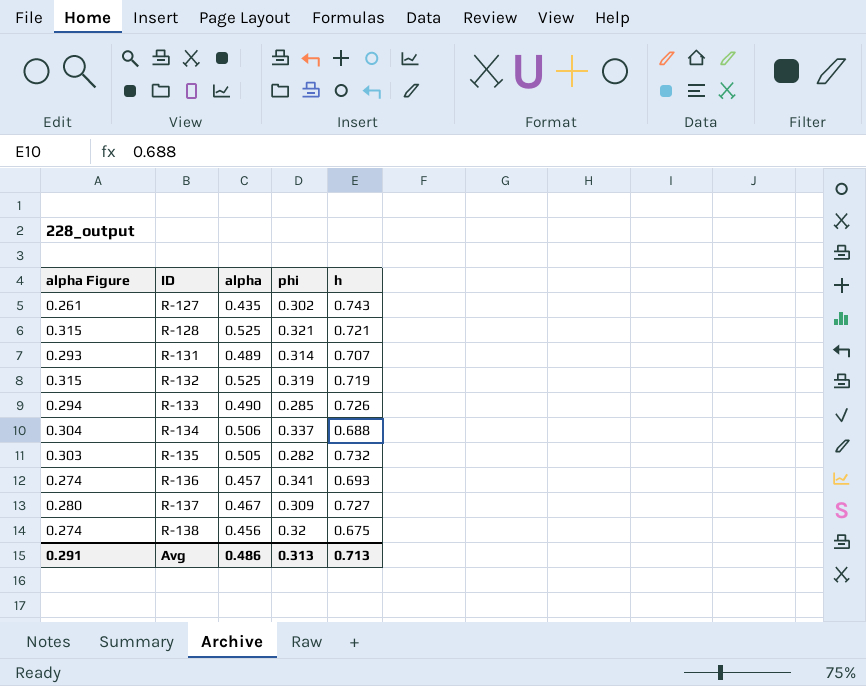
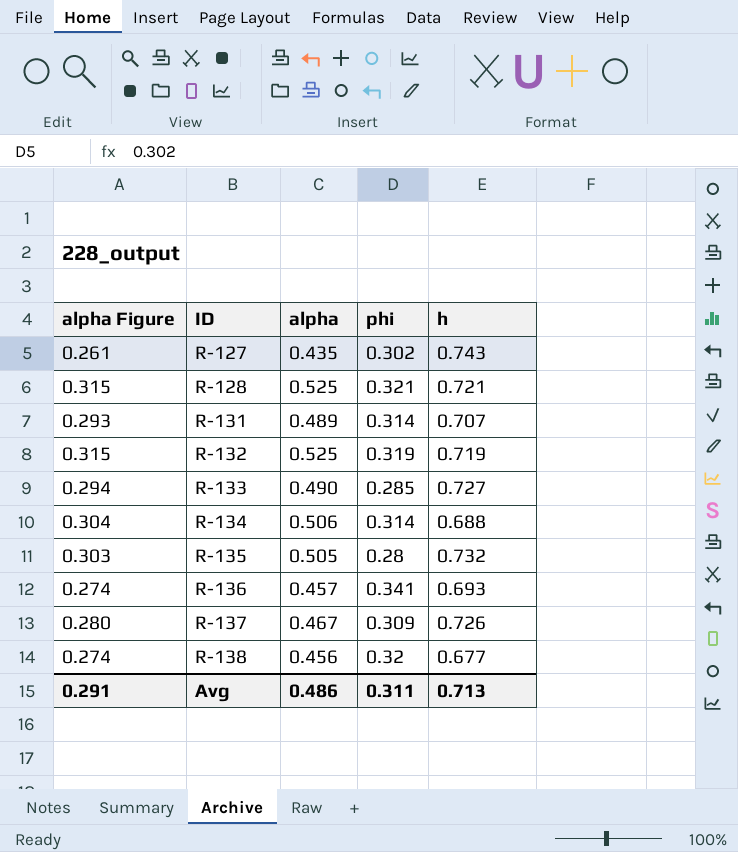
R-133 | h: 0.726 -> 0.727
R-134 | phi: 0.337 -> 0.314
R-135 | phi: 0.282 -> 0.28
R-137 | h: 0.727 -> 0.726
R-138 | h: 0.675 -> 0.677
Avg | phi: 0.313 -> 0.311

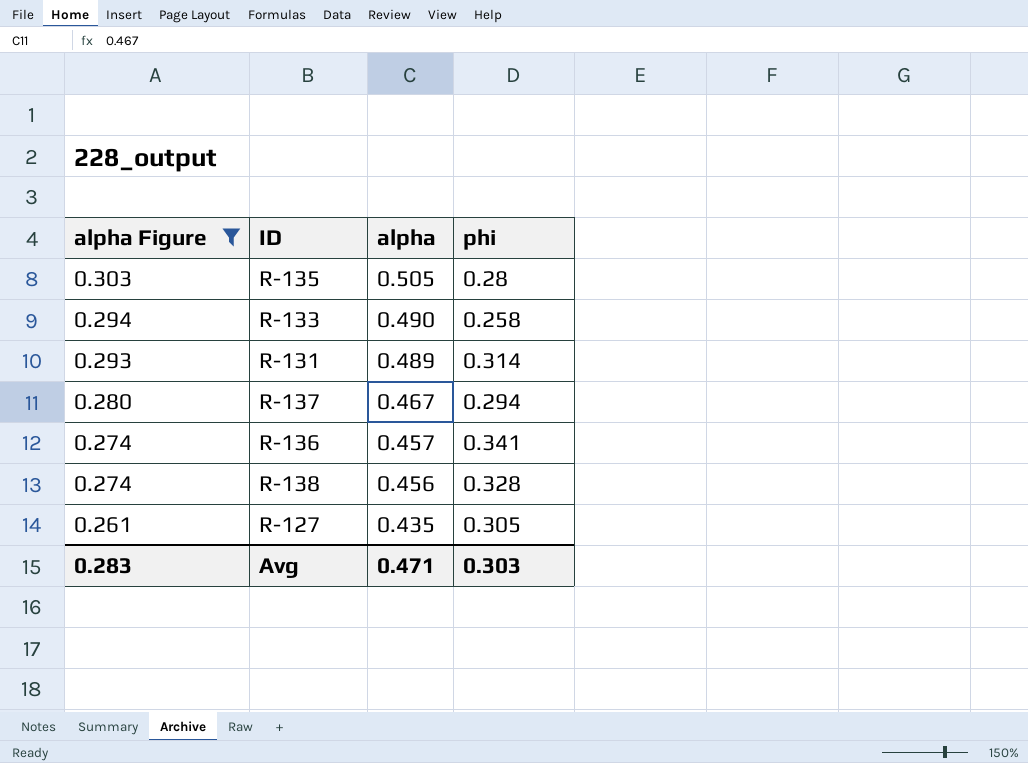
filter: none -> alpha Figure <= 0.303
row order: ID ascending -> alpha Figure descending
column h | position: 5 -> none
R-133 | phi: 0.285 -> 0.258
R-137 | phi: 0.309 -> 0.294
R-138 | phi: 0.32 -> 0.328
R-127 | phi: 0.302 -> 0.305
Avg | alpha Figure: 0.291 -> 0.283
Avg | alpha: 0.486 -> 0.471
Avg | phi: 0.311 -> 0.303

